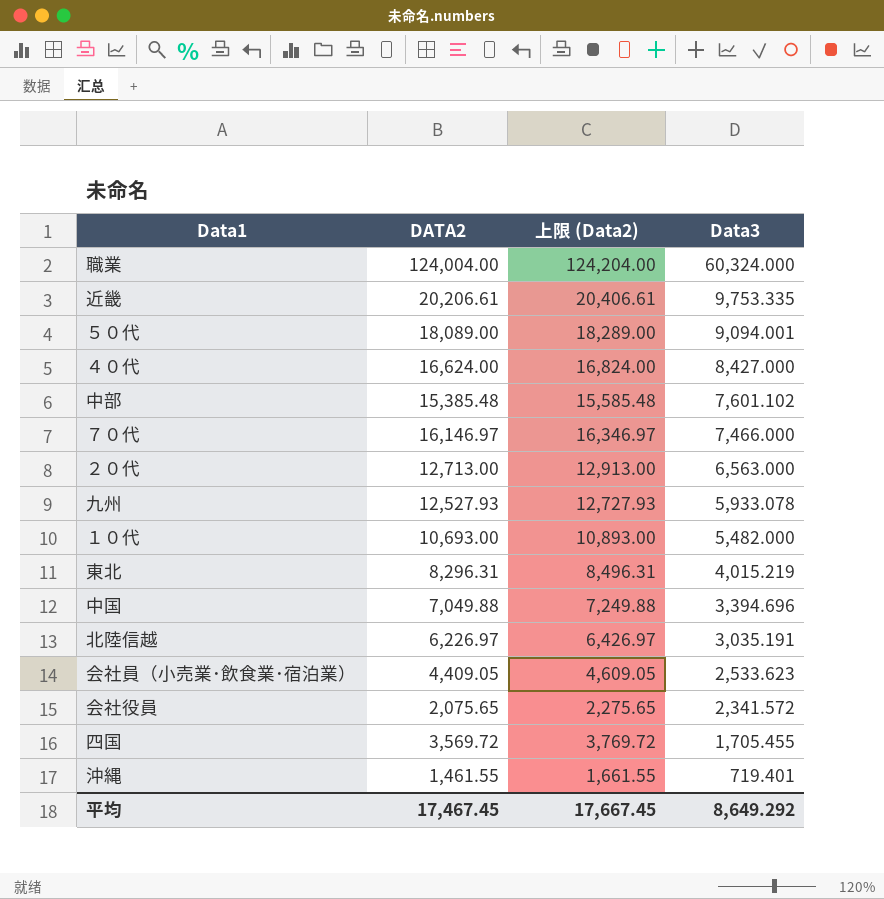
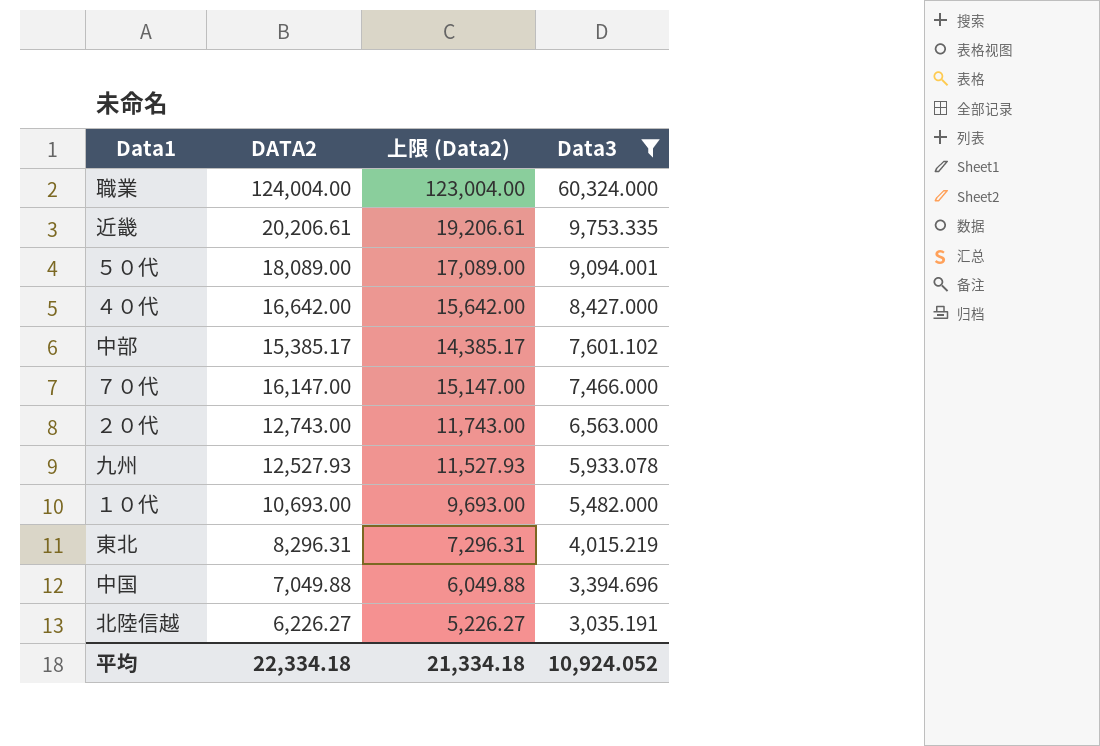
filter: none -> Data3 >= 3,035.191
column 上限 (Data2) | formula: [DATA2] + 200 -> [DATA2] - 1000
４０代 | DATA2: 16,624.00 -> 16,642.00
中部 | DATA2: 15,385.48 -> 15,385.17
７０代 | DATA2: 16,146.97 -> 16,147.00
２０代 | DATA2: 12,713.00 -> 12,743.00
北陸信越 | DATA2: 6,226.97 -> 6,226.27
平均 | DATA2: 17,467.45 -> 22,334.18
平均 | 上限 (Data2): 17,667.45 -> 21,334.18
平均 | Data3: 8,649.292 -> 10,924.052

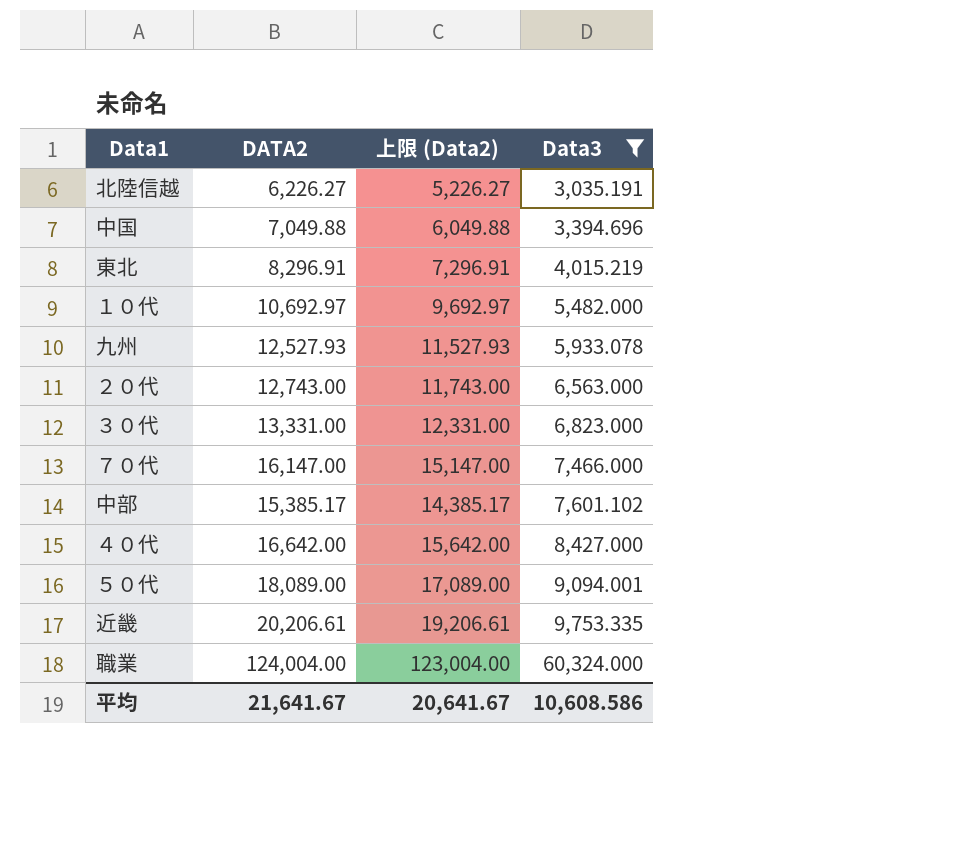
row order: Data3 descending -> Data3 ascending
東北 | DATA2: 8,296.31 -> 8,296.91
東北 | 上限 (Data2): 7,296.31 -> 7,296.91
１０代 | DATA2: 10,693.00 -> 10,692.97
１０代 | 上限 (Data2): 9,693.00 -> 9,692.97
row ３０代: none -> 13,331.00 | 12,331.00 | 6,823.000
平均 | DATA2: 22,334.18 -> 21,641.67
平均 | 上限 (Data2): 21,334.18 -> 20,641.67
平均 | Data3: 10,924.052 -> 10,608.586

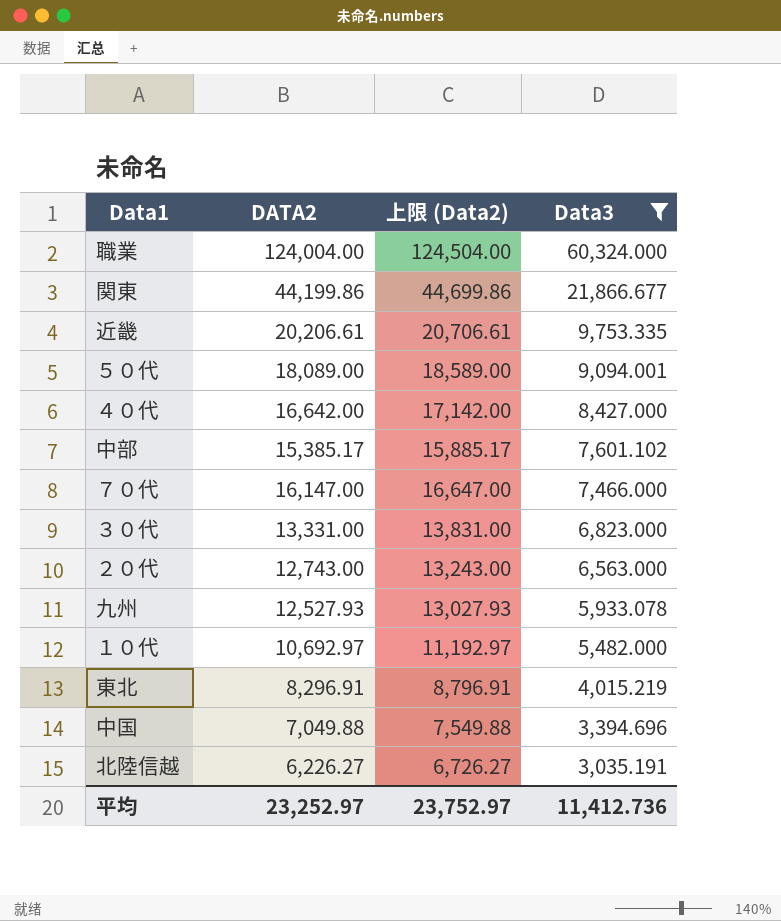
row order: Data3 ascending -> Data3 descending
column 上限 (Data2) | formula: [DATA2] - 1000 -> [DATA2] + 500
row 関東: none -> 44,199.86 | 44,699.86 | 21,866.677
平均 | DATA2: 21,641.67 -> 23,252.97
平均 | 上限 (Data2): 20,641.67 -> 23,752.97
平均 | Data3: 10,608.586 -> 11,412.736

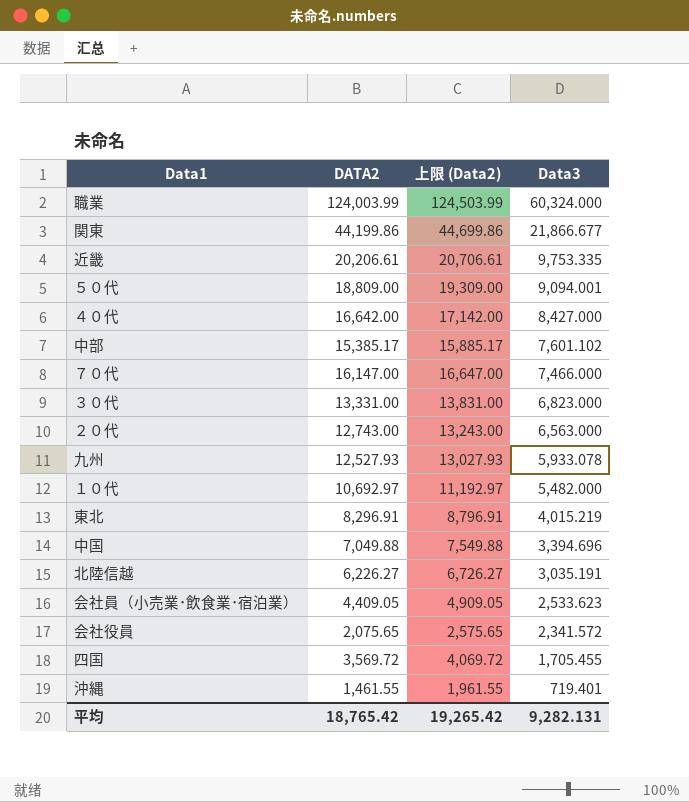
filter: Data3 >= 3,035.191 -> none
職業 | DATA2: 124,004.00 -> 124,003.99
職業 | 上限 (Data2): 124,504.00 -> 124,503.99
５０代 | DATA2: 18,089.00 -> 18,809.00
５０代 | 上限 (Data2): 18,589.00 -> 19,309.00
平均 | DATA2: 23,252.97 -> 18,765.42
平均 | 上限 (Data2): 23,752.97 -> 19,265.42
平均 | Data3: 11,412.736 -> 9,282.131

